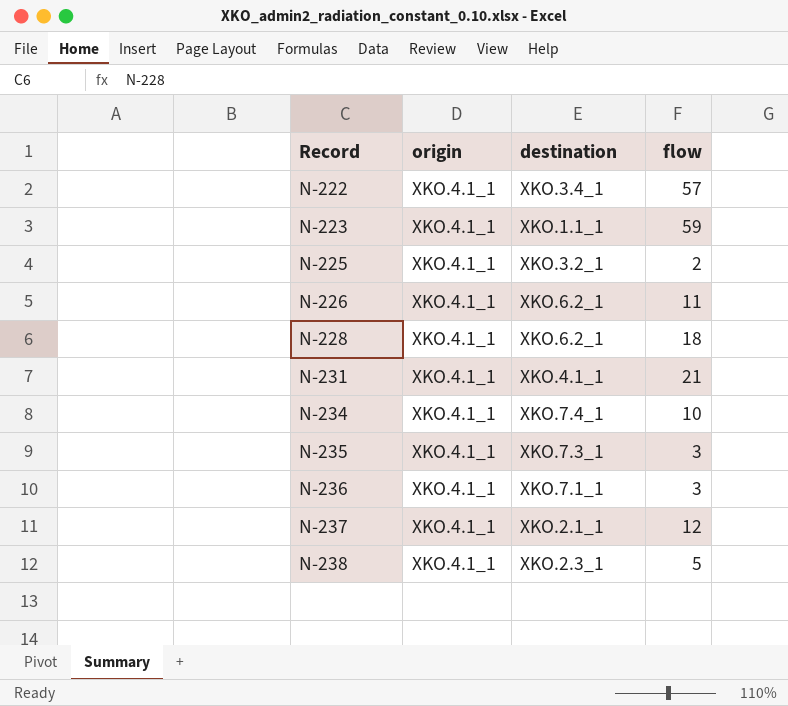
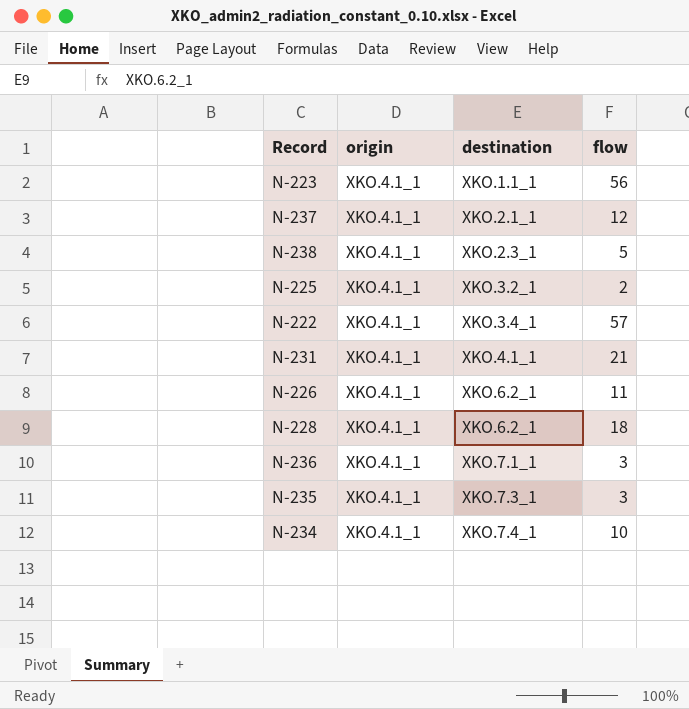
row order: Record ascending -> destination ascending
N-223 | flow: 59 -> 56

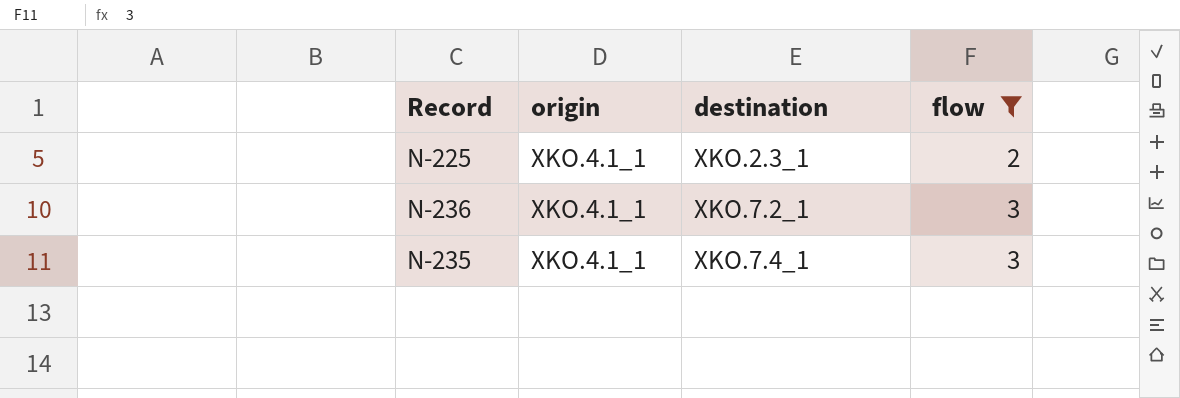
filter: none -> flow <= 3
N-225 | destination: XKO.3.2_1 -> XKO.2.3_1
N-236 | destination: XKO.7.1_1 -> XKO.7.2_1
N-235 | destination: XKO.7.3_1 -> XKO.7.4_1

